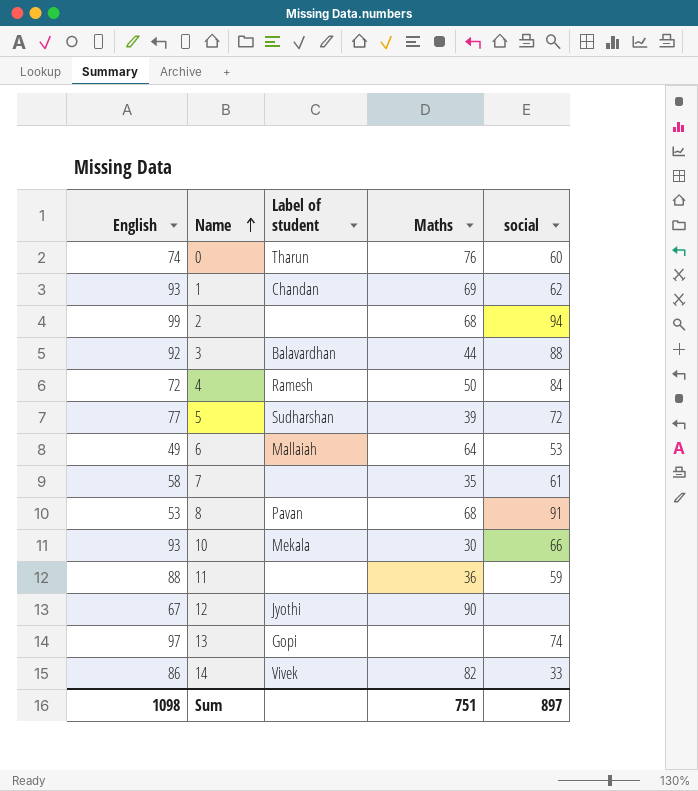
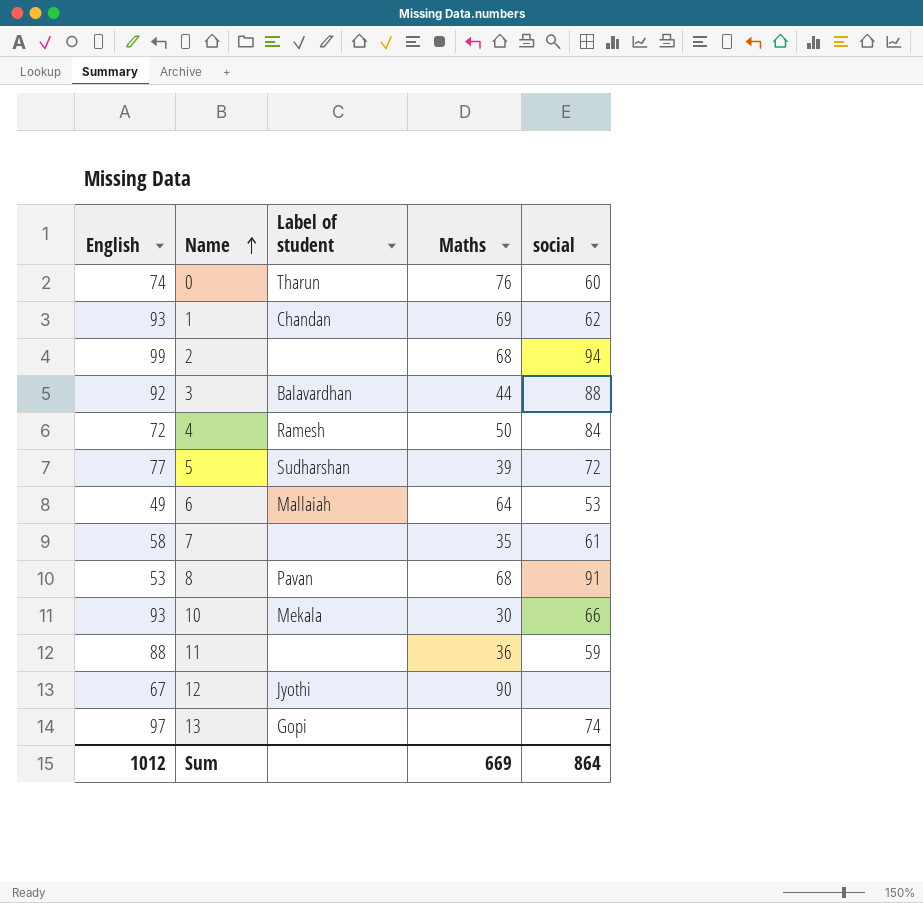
row 14: 86 | Vivek | 82 | 33 -> none
Sum | English: 1098 -> 1012
Sum | Maths: 751 -> 669
Sum | social: 897 -> 864

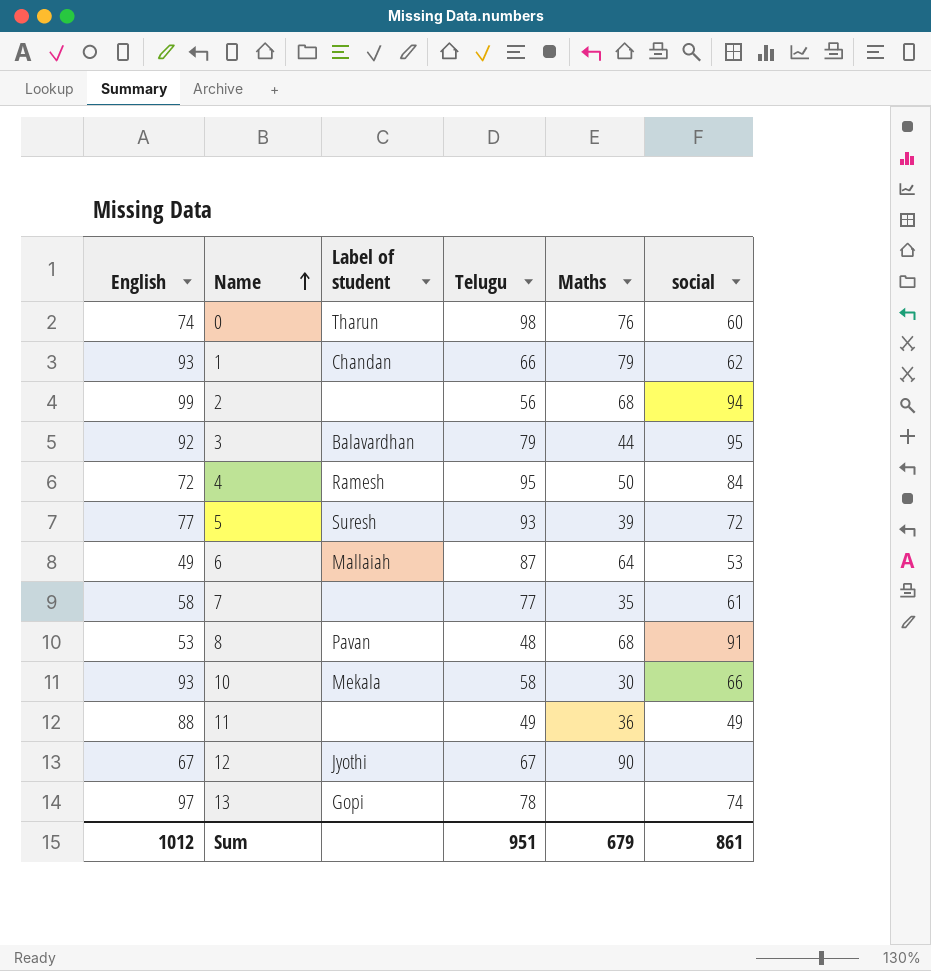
column Telugu | position: none -> 4
1 | Maths: 69 -> 79
3 | social: 88 -> 95
5 | Label of student: Sudharshan -> Suresh
11 | social: 59 -> 49
Sum | Maths: 669 -> 679
Sum | social: 864 -> 861

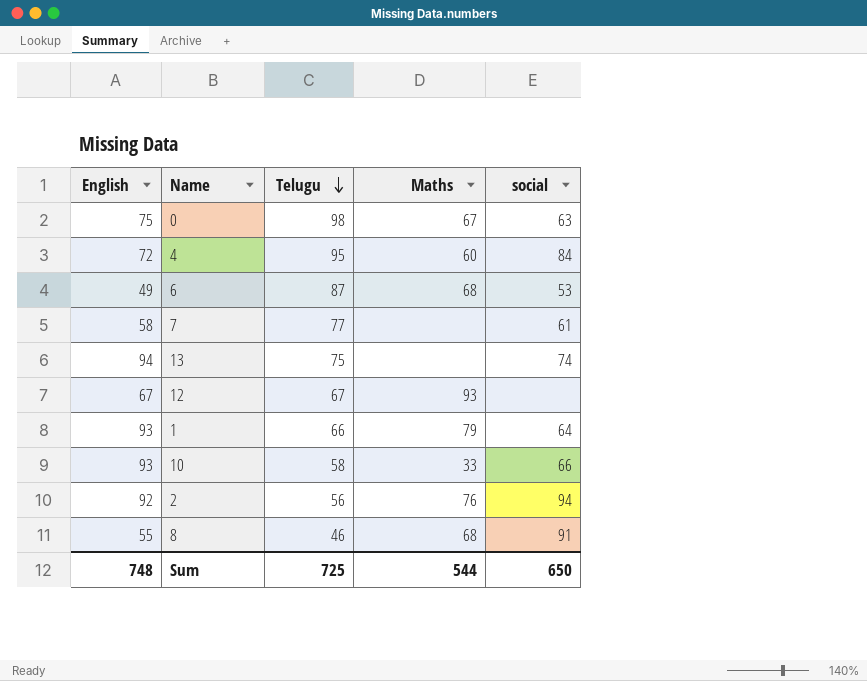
row order: Name ascending -> Telugu descending
column Label of student | position: 3 -> none
row 3: 92 | Balavardhan | 79 | 44 | 95 -> none
row 5: 77 | Suresh | 93 | 39 | 72 -> none
row 11: 88 | none | 49 | 36 | 49 -> none
0 | English: 74 -> 75
0 | Maths: 76 -> 67
0 | social: 60 -> 63
4 | Maths: 50 -> 60
6 | Maths: 64 -> 68
7 | Maths: 35 -> none
13 | English: 97 -> 94
13 | Telugu: 78 -> 75
12 | Maths: 90 -> 93
1 | social: 62 -> 64
10 | Maths: 30 -> 33
2 | English: 99 -> 92
2 | Maths: 68 -> 76
8 | English: 53 -> 55
8 | Telugu: 48 -> 46
Sum | English: 1012 -> 748
Sum | Telugu: 951 -> 725
Sum | Maths: 679 -> 544
Sum | social: 861 -> 650

